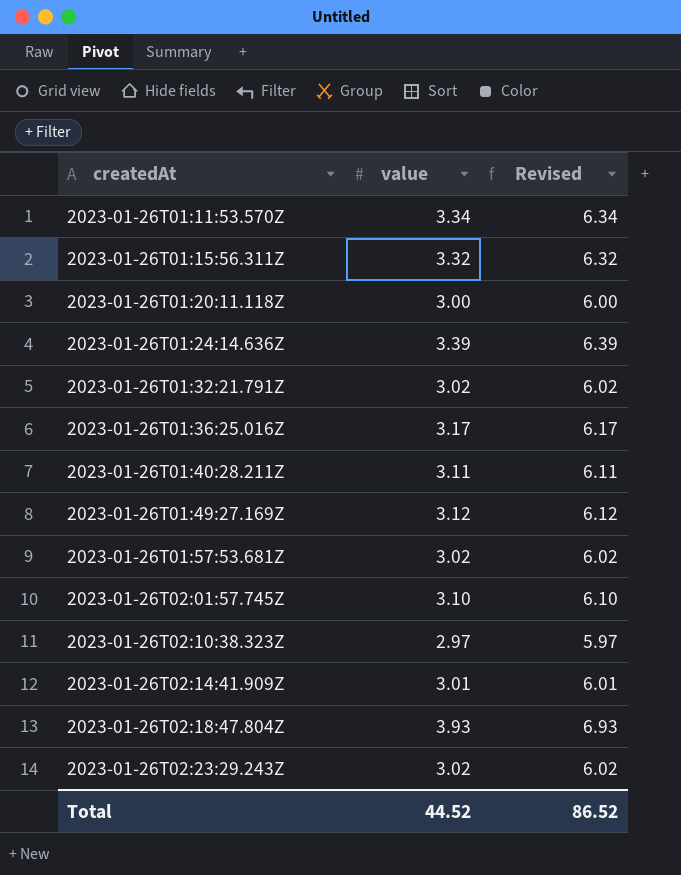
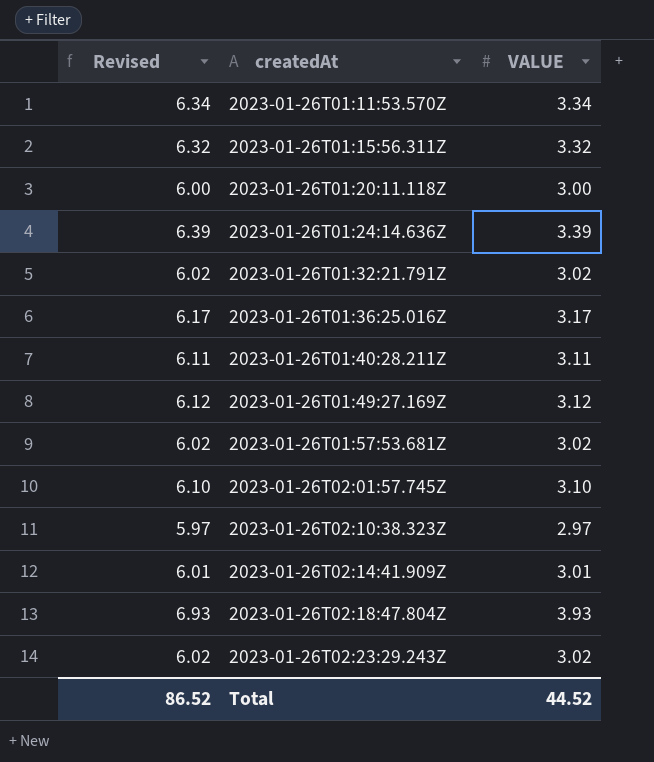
column Revised | position: 3 -> 1
column name: value -> VALUE

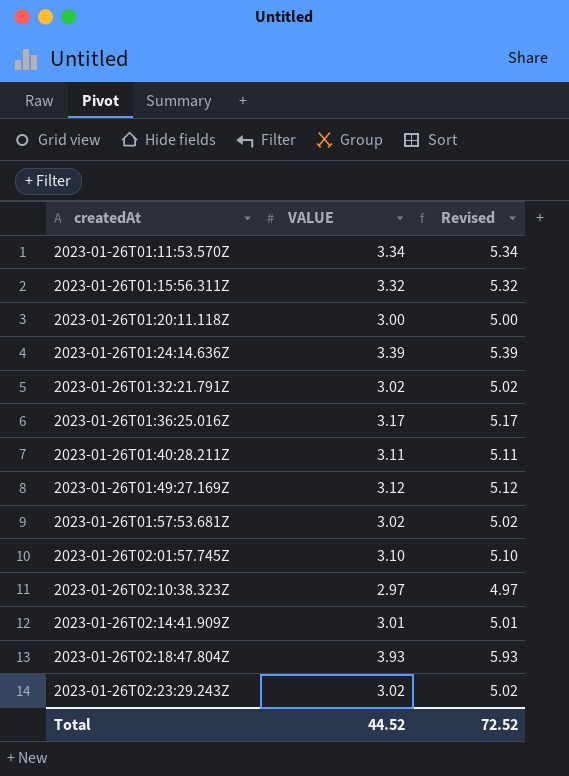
column Revised | formula: [VALUE] + 3 -> [VALUE] + 2
column Revised | position: 1 -> 3
Total | Revised: 86.52 -> 72.52

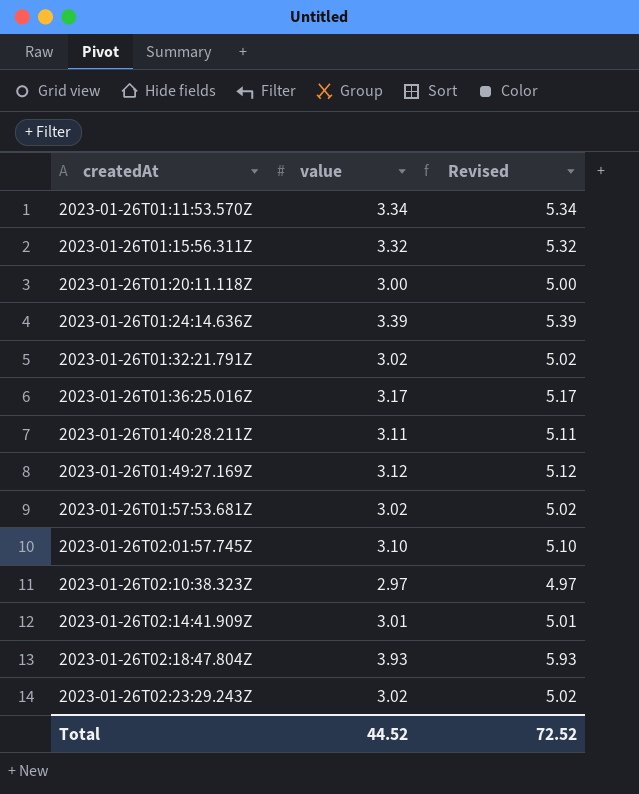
column name: VALUE -> value

